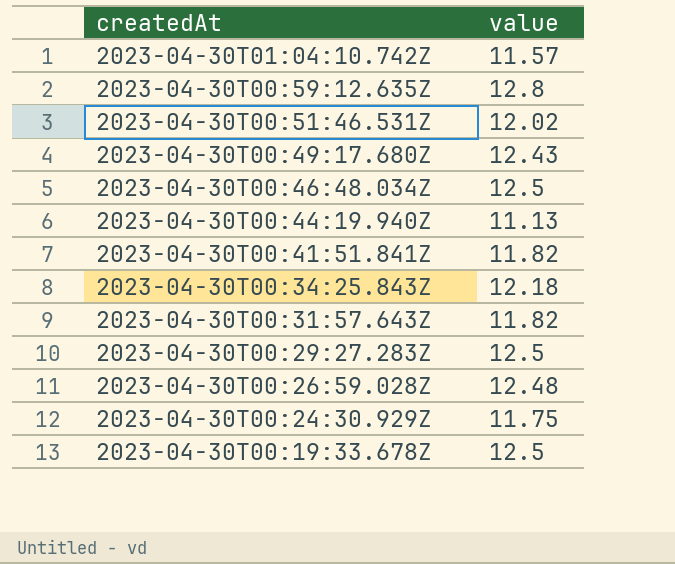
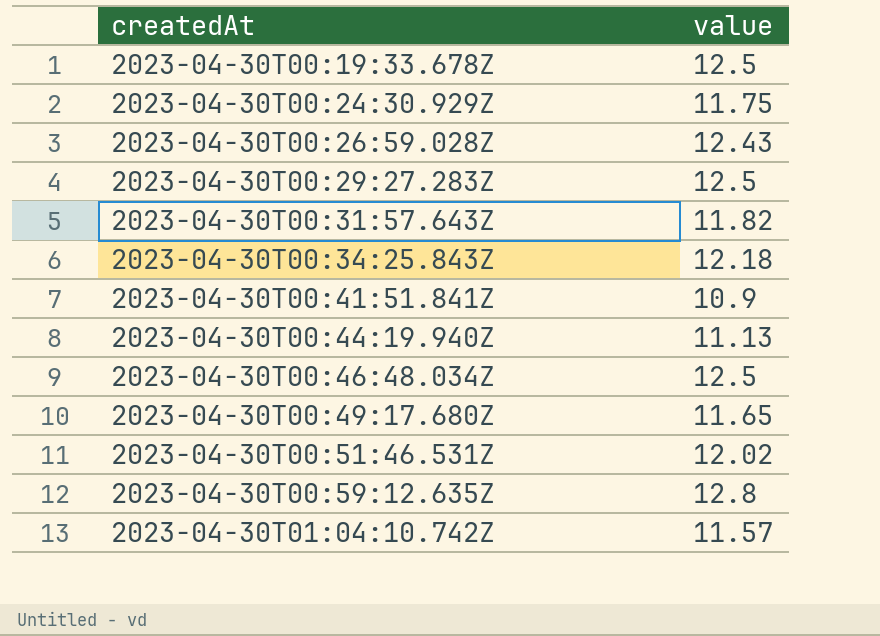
row order: createdAt descending -> createdAt ascending
2023-04-30T00:26:59.028Z | value: 12.48 -> 12.43
2023-04-30T00:41:51.841Z | value: 11.82 -> 10.9
2023-04-30T00:49:17.680Z | value: 12.43 -> 11.65

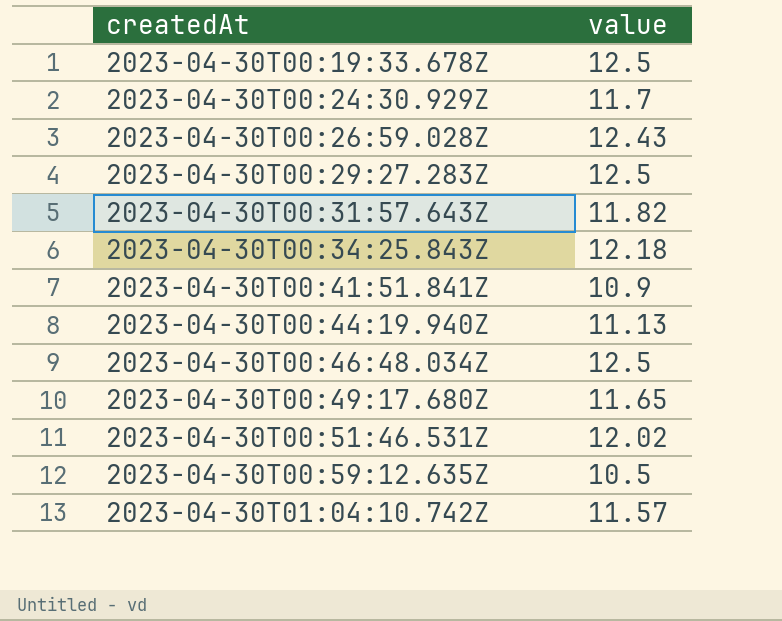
2023-04-30T00:24:30.929Z | value: 11.75 -> 11.7
2023-04-30T00:59:12.635Z | value: 12.8 -> 10.5

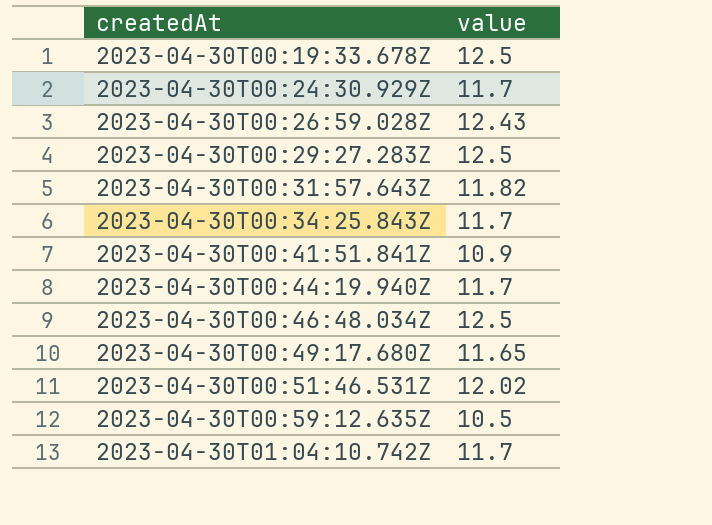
2023-04-30T00:34:25.843Z | value: 12.18 -> 11.7
2023-04-30T00:44:19.940Z | value: 11.13 -> 11.7
2023-04-30T01:04:10.742Z | value: 11.57 -> 11.7

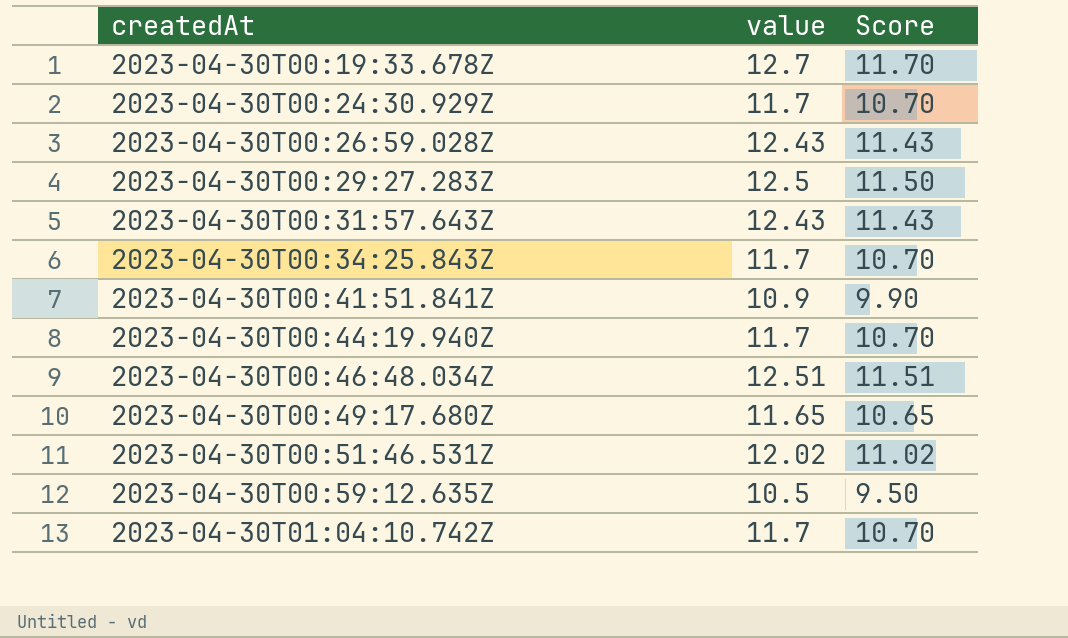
column Score | formula: none -> [value] - 1
2023-04-30T00:19:33.678Z | value: 12.5 -> 12.7
2023-04-30T00:31:57.643Z | value: 11.82 -> 12.43
2023-04-30T00:46:48.034Z | value: 12.5 -> 12.51

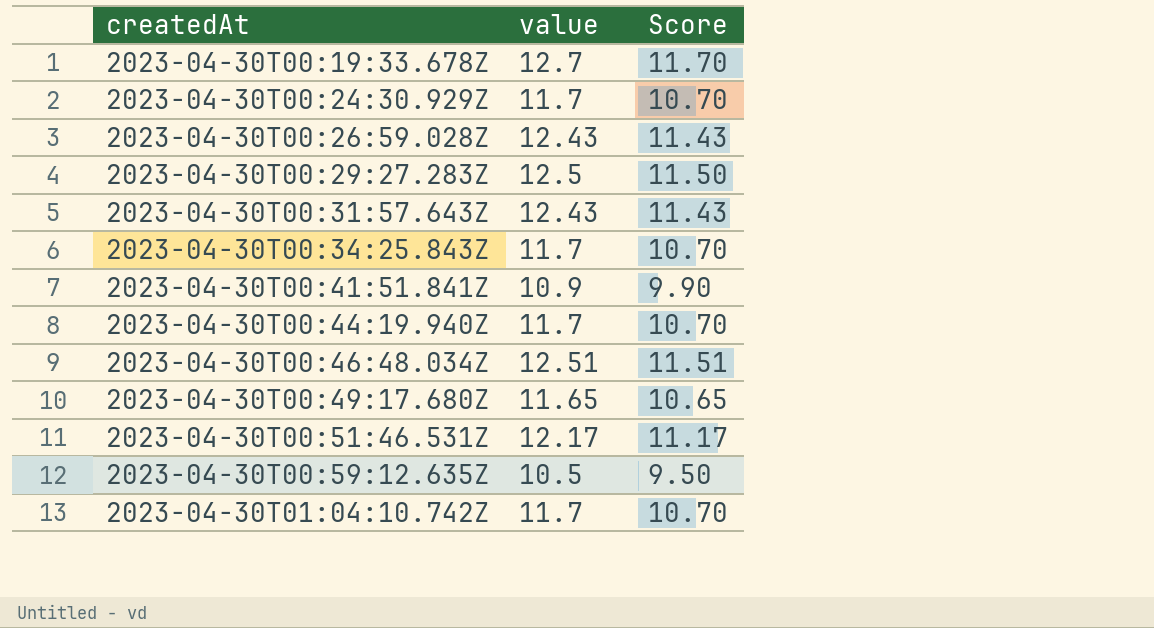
2023-04-30T00:51:46.531Z | value: 12.02 -> 12.17
2023-04-30T00:51:46.531Z | Score: 11.02 -> 11.17

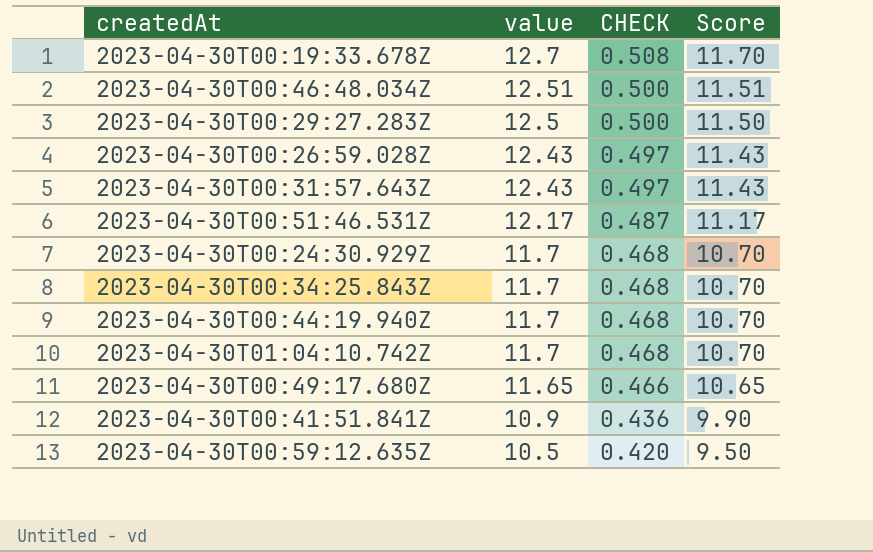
row order: createdAt ascending -> value descending
column CHECK | formula: none -> [value] * 0.04

